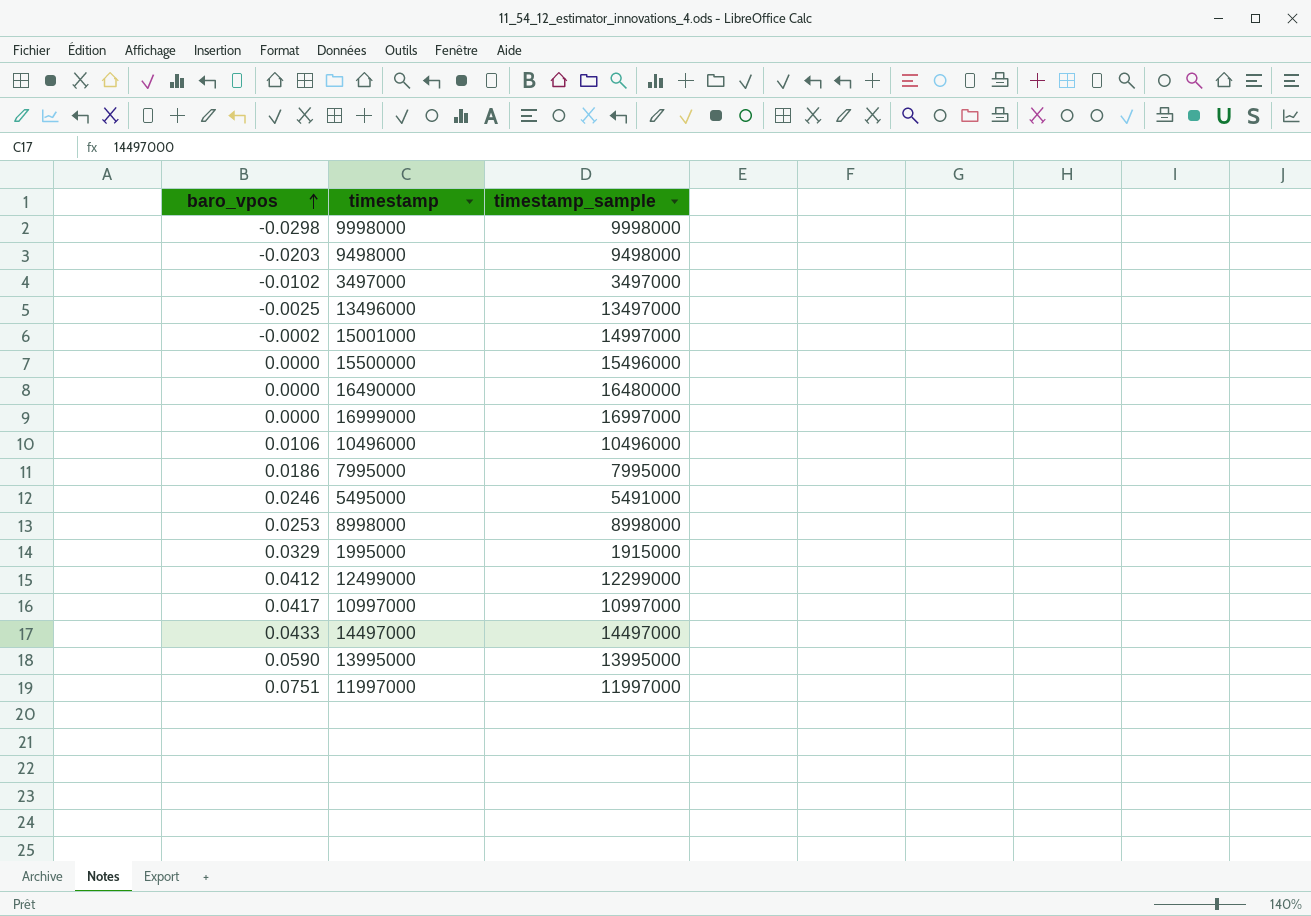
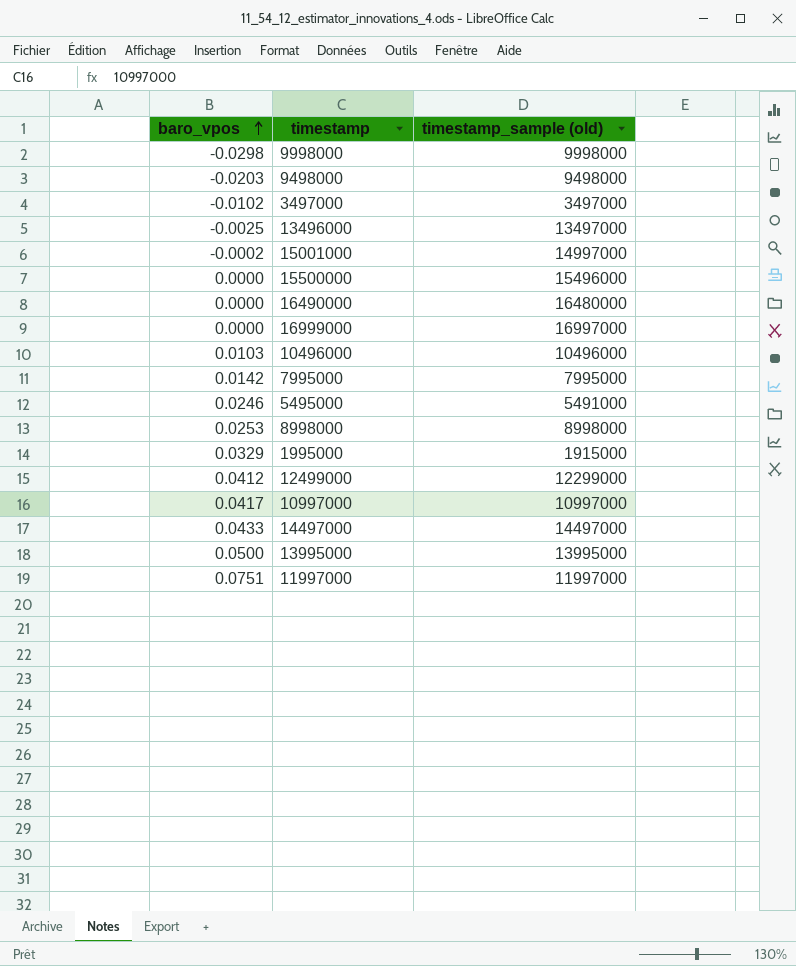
column name: timestamp_sample -> timestamp_sample (old)
10496000 | baro_vpos: 0.0106 -> 0.0103
7995000 | baro_vpos: 0.0186 -> 0.0142
13995000 | baro_vpos: 0.0590 -> 0.0500

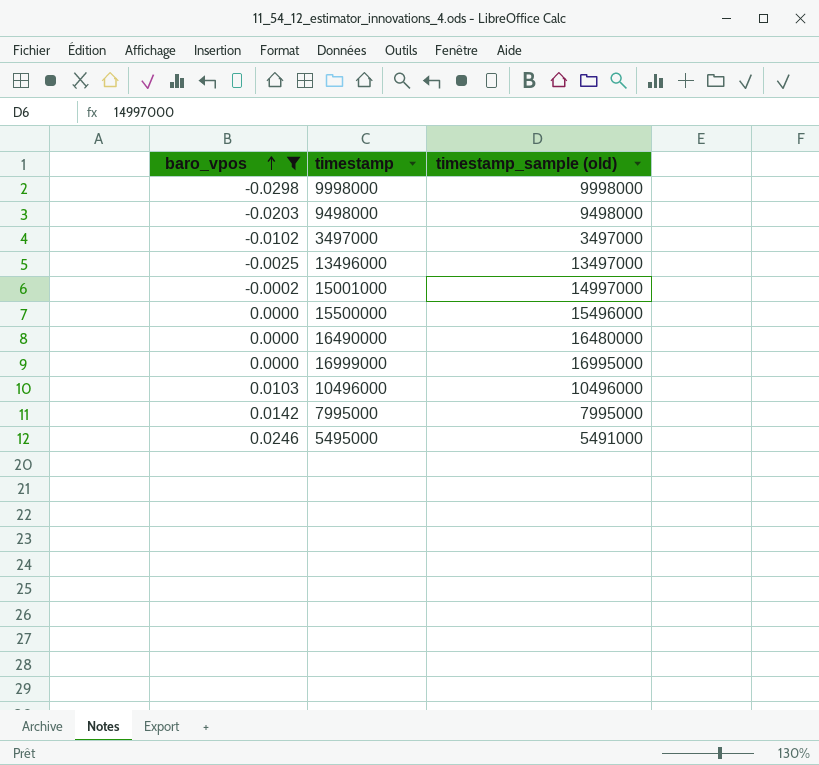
filter: none -> baro_vpos <= 0.0246
16999000 | timestamp_sample (old): 16997000 -> 16995000

